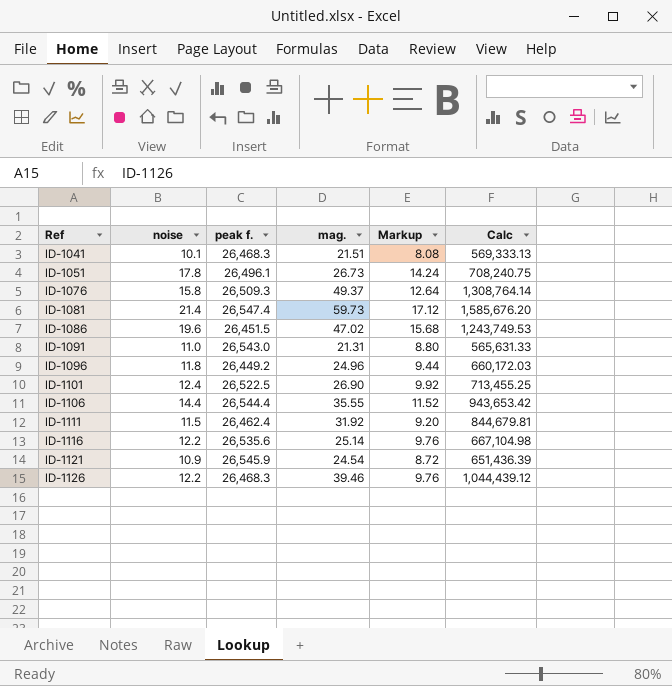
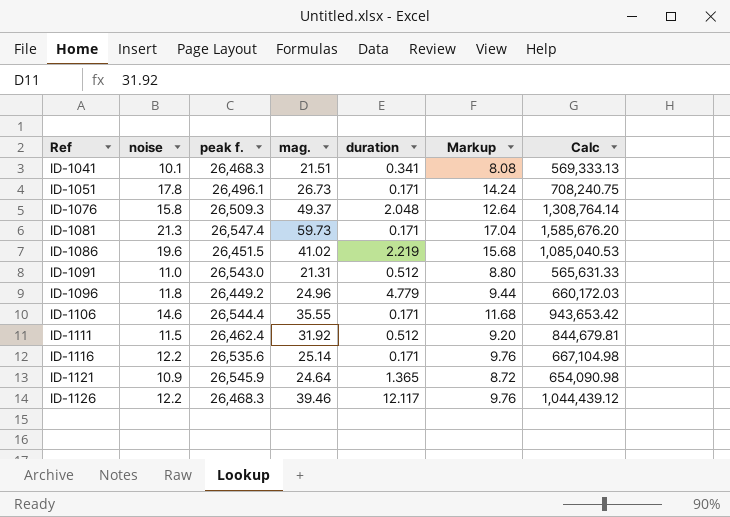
column duration | position: none -> 5
row ID-1101: 12.4 | 26,522.5 | 26.90 | 9.92 | 713,455.25 -> none
ID-1081 | noise: 21.4 -> 21.3
ID-1081 | Markup: 17.12 -> 17.04
ID-1086 | mag.: 47.02 -> 41.02
ID-1086 | Calc: 1,243,749.53 -> 1,085,040.53
ID-1106 | noise: 14.4 -> 14.6
ID-1106 | Markup: 11.52 -> 11.68
ID-1121 | mag.: 24.54 -> 24.64
ID-1121 | Calc: 651,436.39 -> 654,090.98

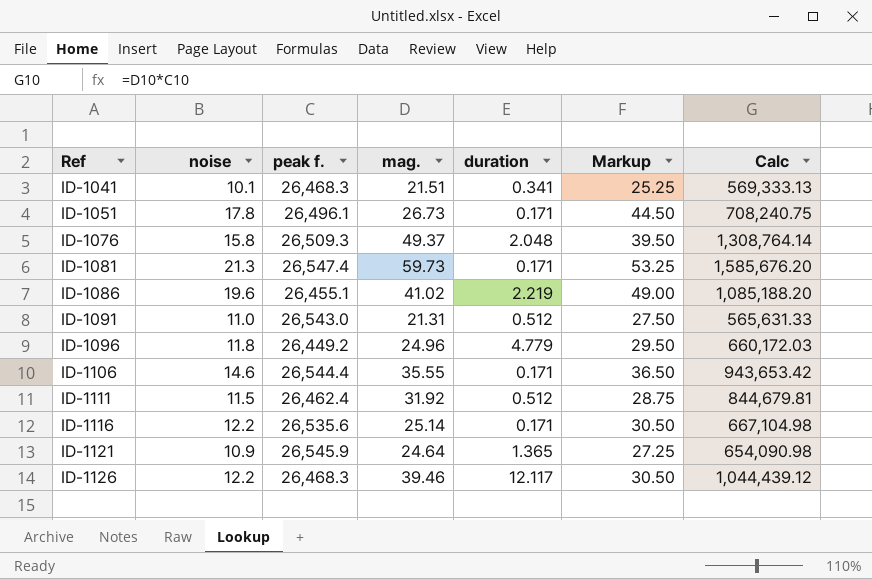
column Markup | formula: [noise] * 0.8 -> [noise] * 2.5
ID-1086 | peak f.: 26,451.5 -> 26,455.1
ID-1086 | Calc: 1,085,040.53 -> 1,085,188.20

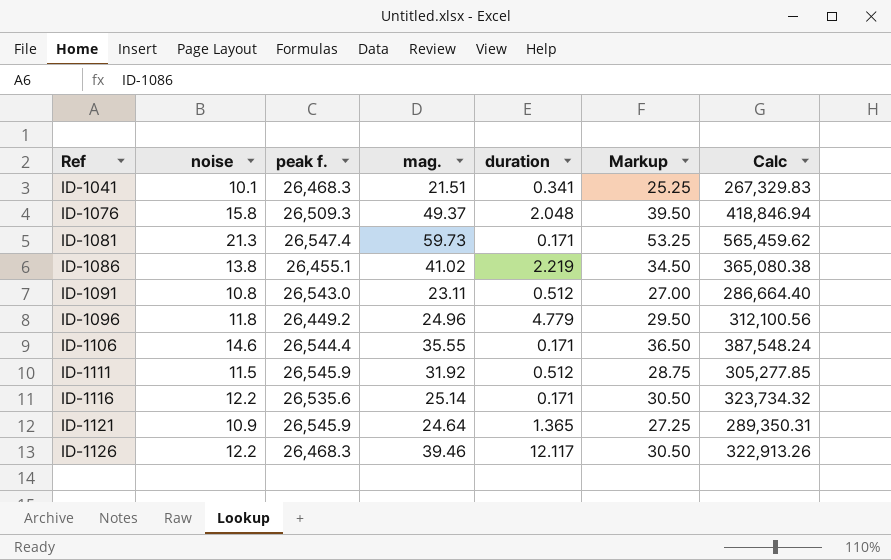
column Calc | formula: [peak f.] * [mag.] -> [noise] * [peak f.]
row ID-1051: 17.8 | 26,496.1 | 26.73 | 0.171 | 44.50 | 708,240.75 -> none
ID-1086 | noise: 19.6 -> 13.8
ID-1086 | Markup: 49.00 -> 34.50
ID-1091 | noise: 11.0 -> 10.8
ID-1091 | mag.: 21.31 -> 23.11
ID-1091 | Markup: 27.50 -> 27.00
ID-1111 | peak f.: 26,462.4 -> 26,545.9

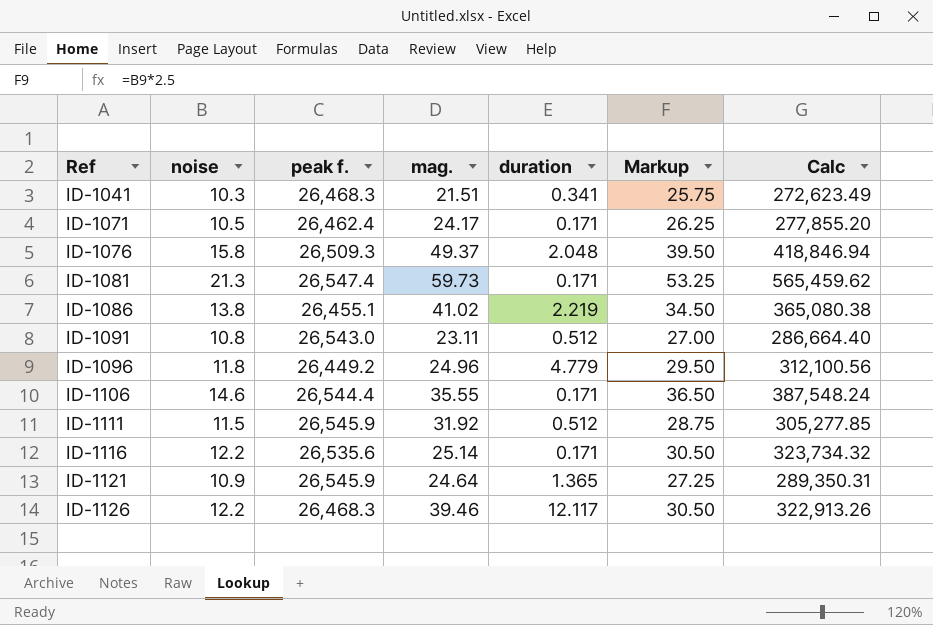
ID-1041 | noise: 10.1 -> 10.3
ID-1041 | Markup: 25.25 -> 25.75
ID-1041 | Calc: 267,329.83 -> 272,623.49
row ID-1071: none -> 10.5 | 26,462.4 | 24.17 | 0.171 | 26.25 | 277,855.20

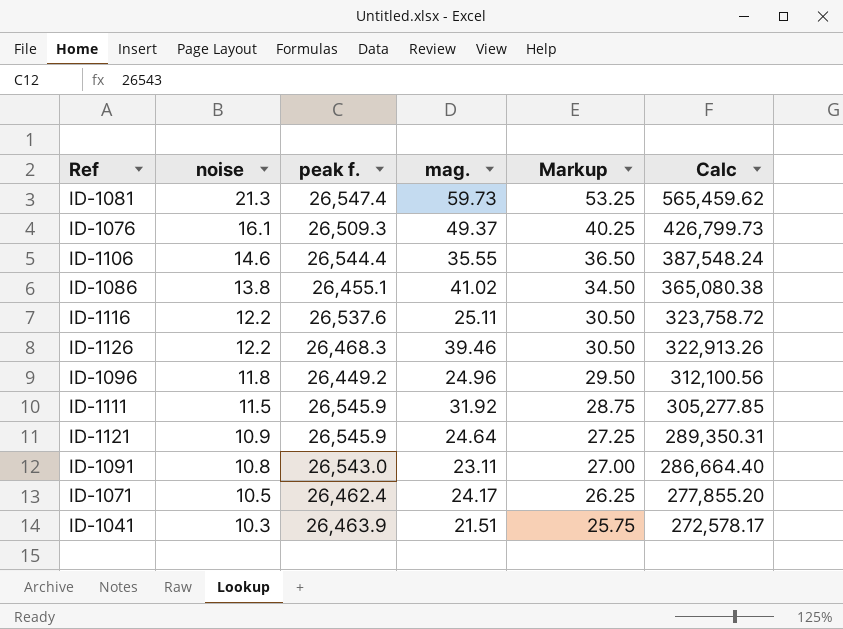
row order: Ref ascending -> noise descending
column duration | position: 5 -> none
ID-1076 | noise: 15.8 -> 16.1
ID-1076 | Markup: 39.50 -> 40.25
ID-1076 | Calc: 418,846.94 -> 426,799.73
ID-1116 | peak f.: 26,535.6 -> 26,537.6
ID-1116 | mag.: 25.14 -> 25.11
ID-1116 | Calc: 323,734.32 -> 323,758.72
ID-1041 | peak f.: 26,468.3 -> 26,463.9
ID-1041 | Calc: 272,623.49 -> 272,578.17

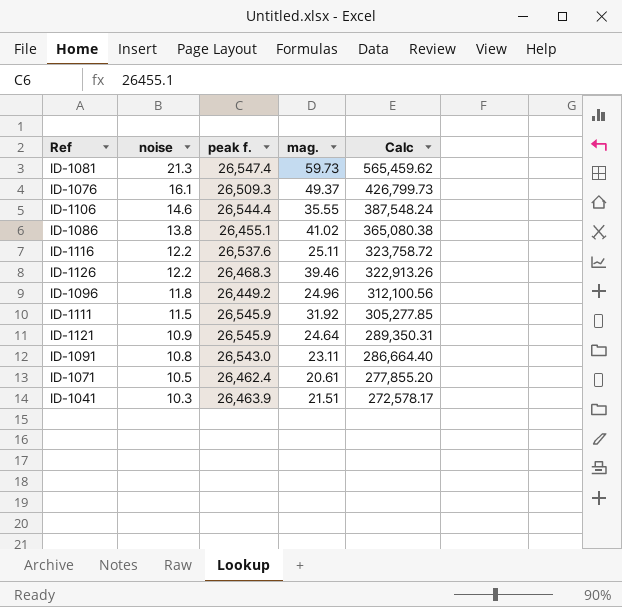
column Markup | formula: [noise] * 2.5 -> none
ID-1071 | mag.: 24.17 -> 20.61

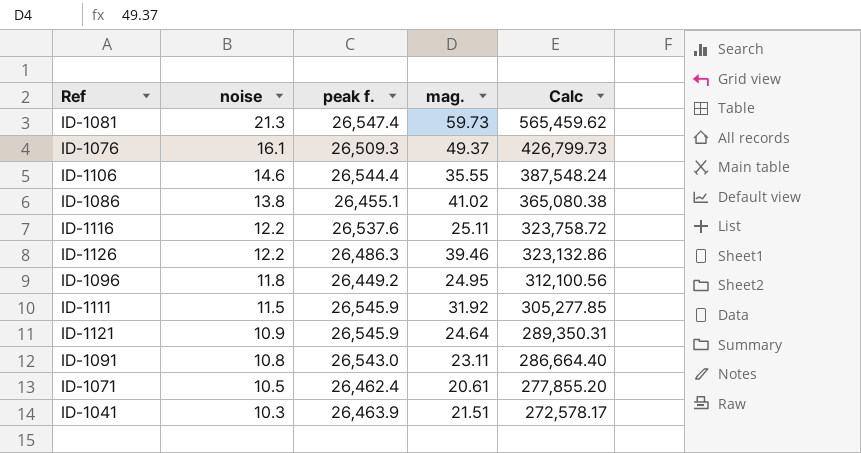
ID-1126 | peak f.: 26,468.3 -> 26,486.3
ID-1126 | Calc: 322,913.26 -> 323,132.86
ID-1096 | mag.: 24.96 -> 24.95

